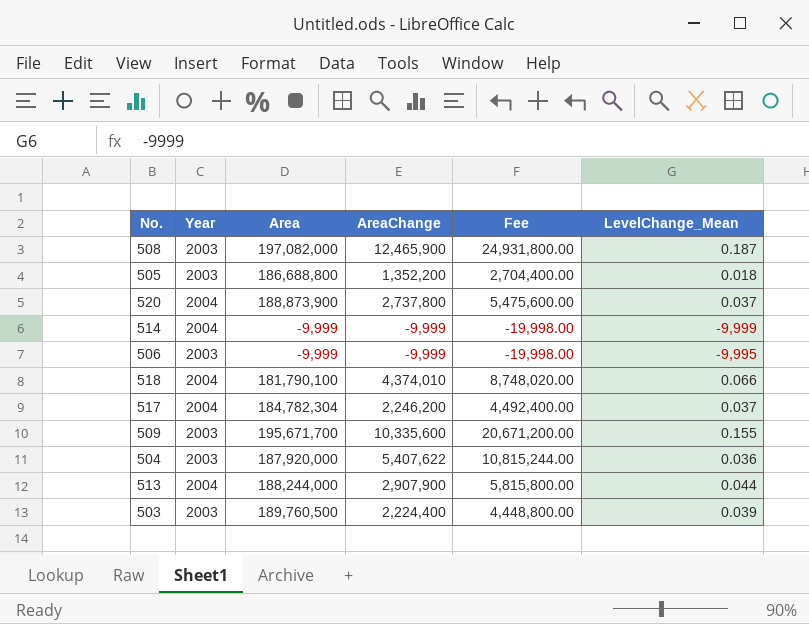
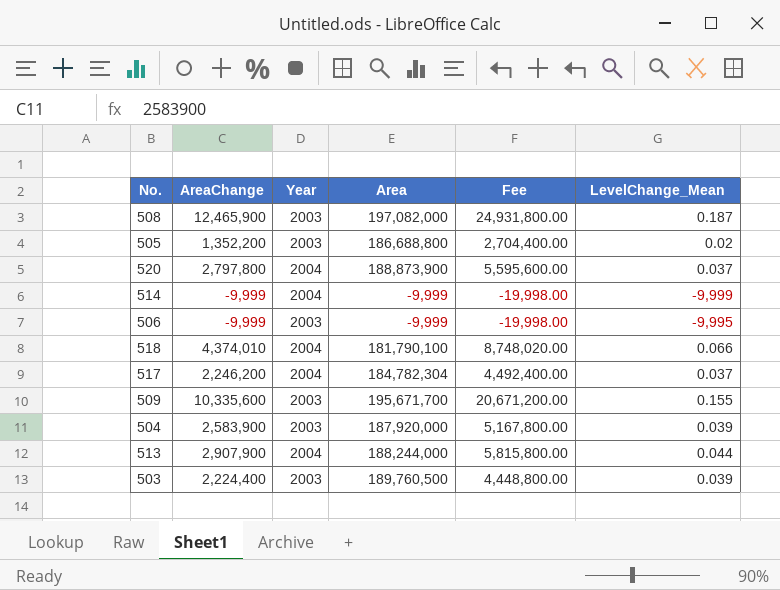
column AreaChange | position: 4 -> 2
505 | LevelChange_Mean: 0.018 -> 0.02
520 | AreaChange: 2,737,800 -> 2,797,800
520 | Fee: 5,475,600.00 -> 5,595,600.00
504 | AreaChange: 5,407,622 -> 2,583,900
504 | Fee: 10,815,244.00 -> 5,167,800.00
504 | LevelChange_Mean: 0.036 -> 0.039

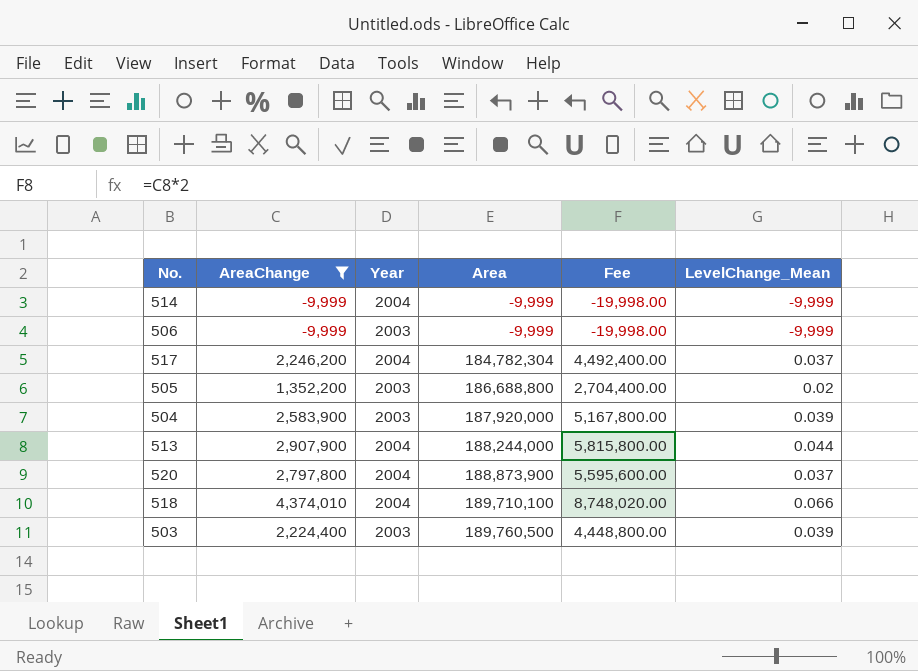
filter: none -> AreaChange <= 4,374,010
row order: none -> Area ascending
506 | LevelChange_Mean: -9,995 -> -9,999
518 | Area: 181,790,100 -> 189,710,100

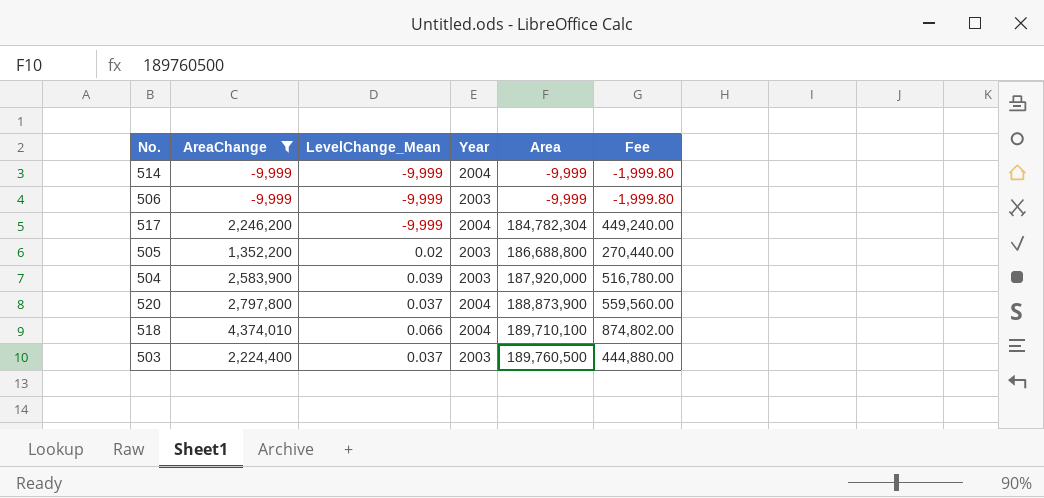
column LevelChange_Mean | position: 6 -> 3
column Fee | formula: [AreaChange] * 2 -> [AreaChange] * 0.2
row 513: 2,907,900 | 2004 | 188,244,000 | 5,815,800.00 | 0.044 -> none
517 | LevelChange_Mean: 0.037 -> -9,999
503 | LevelChange_Mean: 0.039 -> 0.037

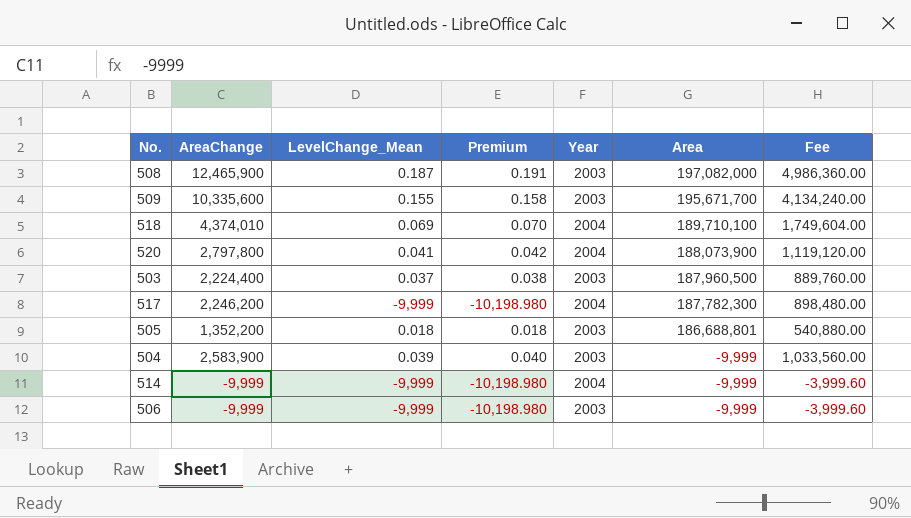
filter: AreaChange <= 4,374,010 -> none
row order: Area ascending -> Area descending
column Premium | formula: none -> [LevelChange_Mean] * 1.02
column Fee | formula: [AreaChange] * 0.2 -> [AreaChange] * 0.4
518 | LevelChange_Mean: 0.066 -> 0.069
520 | LevelChange_Mean: 0.037 -> 0.041
520 | Area: 188,873,900 -> 188,073,900
503 | Area: 189,760,500 -> 187,960,500
517 | Area: 184,782,304 -> 187,782,300
505 | LevelChange_Mean: 0.02 -> 0.018
505 | Area: 186,688,800 -> 186,688,801
504 | Area: 187,920,000 -> -9,999

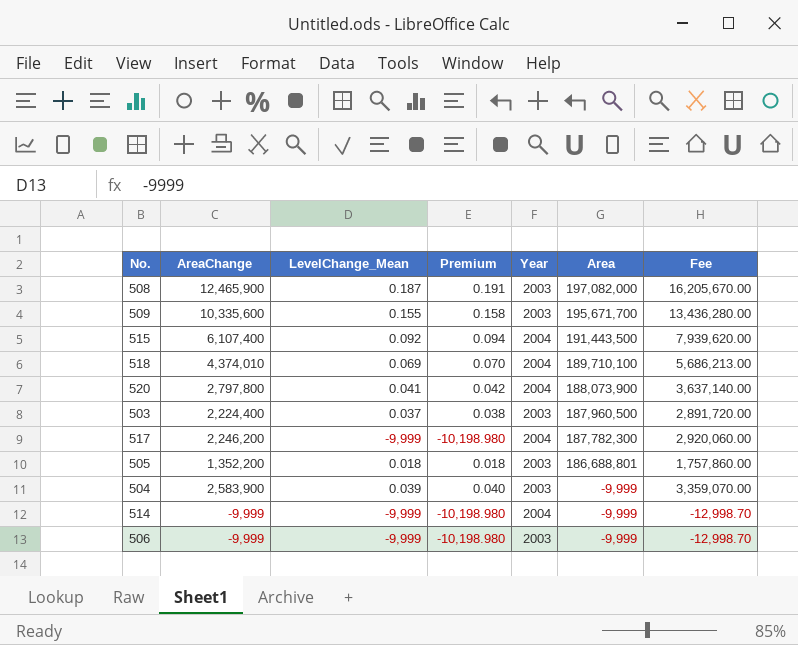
column Fee | formula: [AreaChange] * 0.4 -> [AreaChange] * 1.3
row 515: none -> 6,107,400 | 0.092 | 0.094 | 2004 | 191,443,500 | 7,939,620.00

